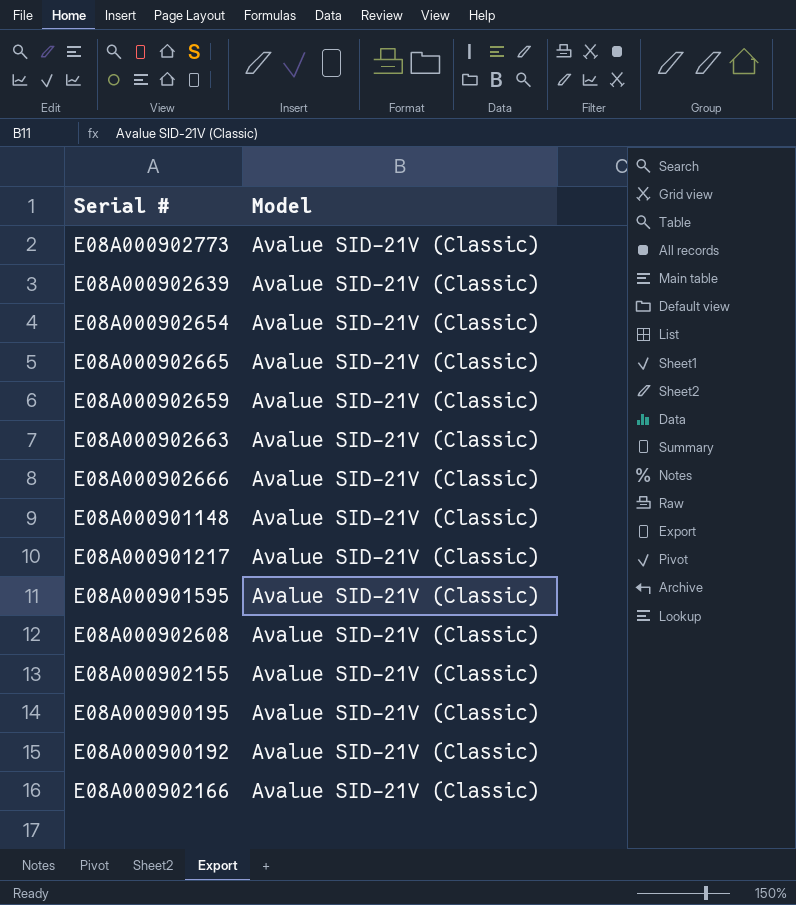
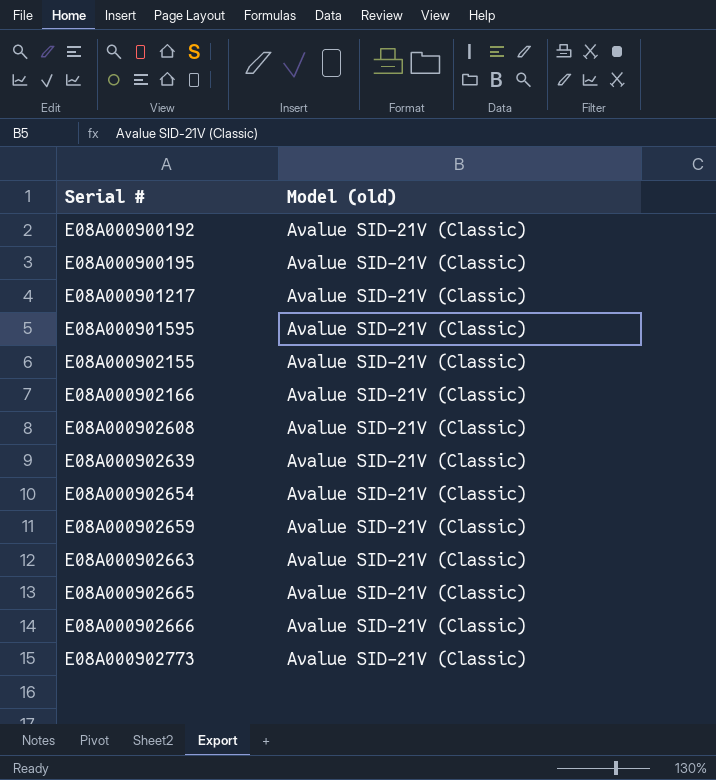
row order: none -> Serial # ascending
column name: Model -> Model (old)
row E08A000901148: Avalue SID-21V (Classic) -> none

